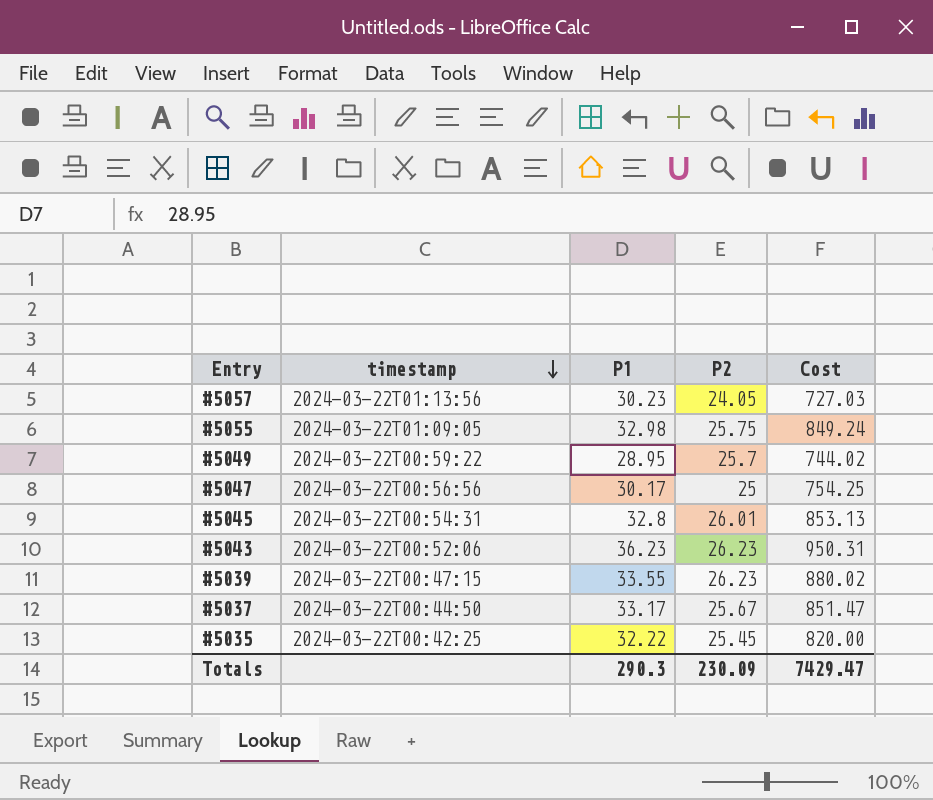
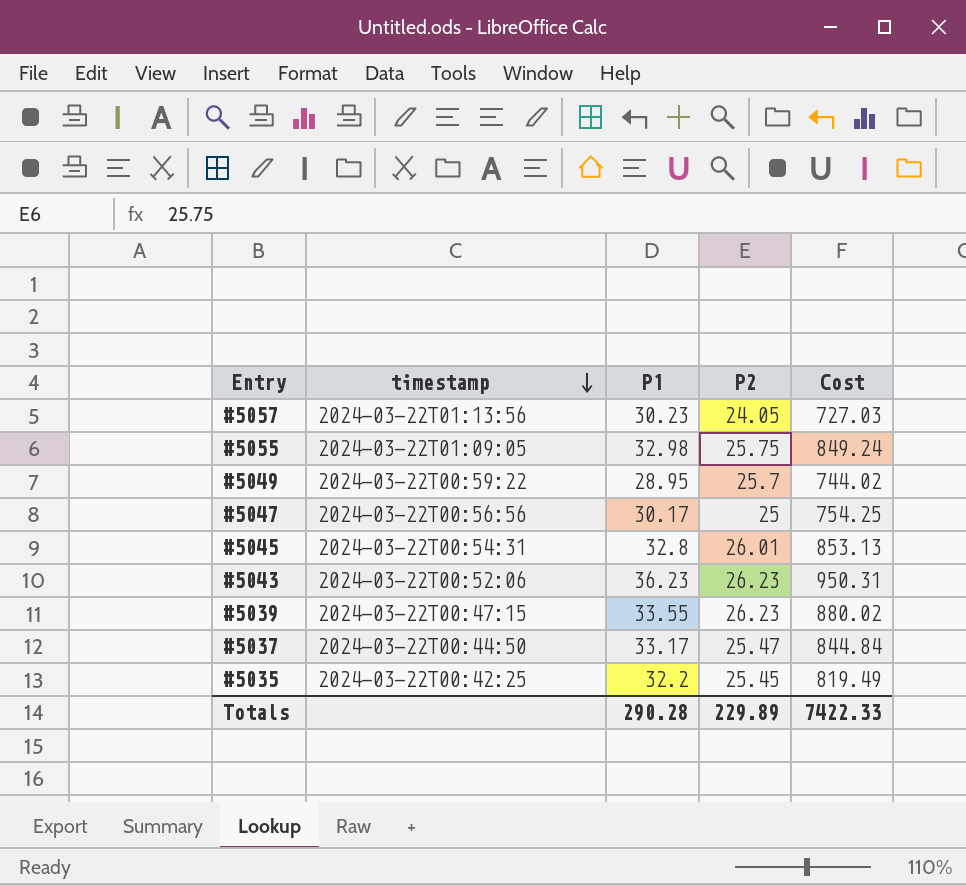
#5037 | P2: 25.67 -> 25.47
#5037 | Cost: 851.47 -> 844.84
#5035 | P1: 32.22 -> 32.2
#5035 | Cost: 820.00 -> 819.49
Totals | P1: 290.3 -> 290.28
Totals | P2: 230.09 -> 229.89
Totals | Cost: 7429.47 -> 7422.33

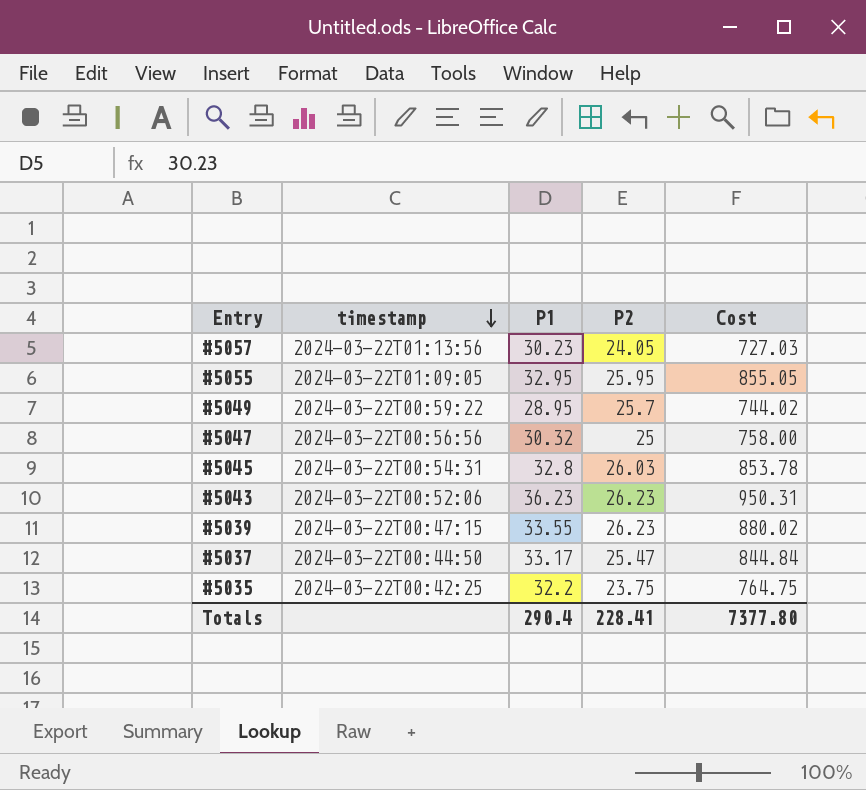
#5055 | P1: 32.98 -> 32.95
#5055 | P2: 25.75 -> 25.95
#5055 | Cost: 849.24 -> 855.05
#5047 | P1: 30.17 -> 30.32
#5047 | Cost: 754.25 -> 758.00
#5045 | P2: 26.01 -> 26.03
#5045 | Cost: 853.13 -> 853.78
#5035 | P2: 25.45 -> 23.75
#5035 | Cost: 819.49 -> 764.75
Totals | P1: 290.28 -> 290.4
Totals | P2: 229.89 -> 228.41
Totals | Cost: 7422.33 -> 7377.80

